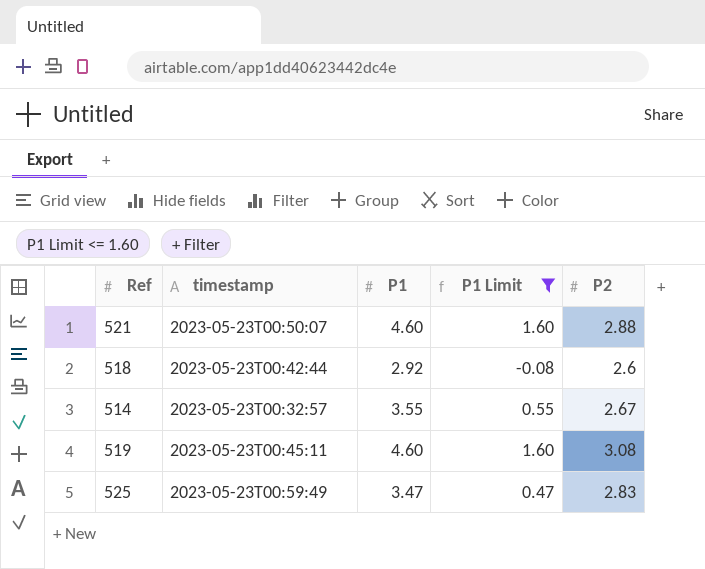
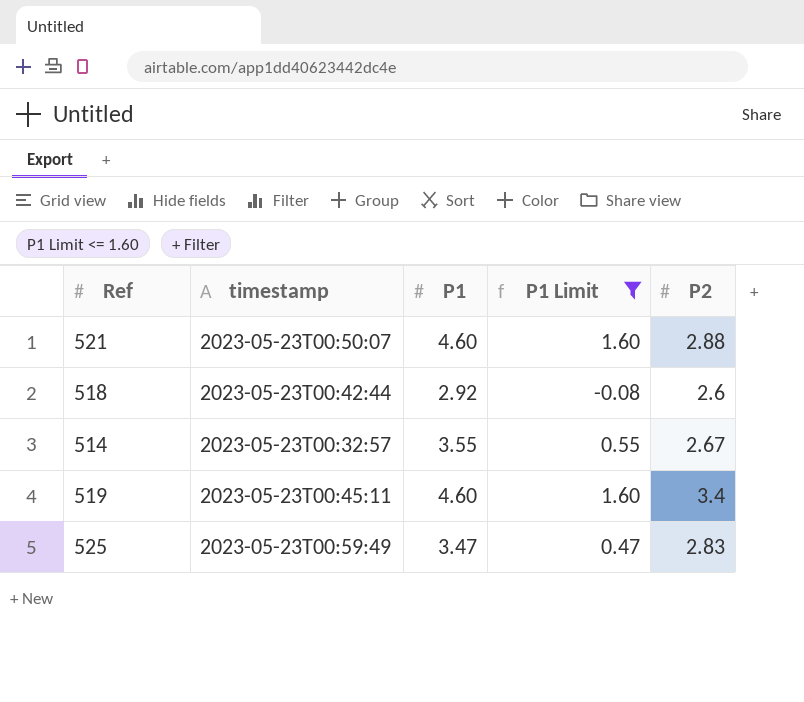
519 | P2: 3.08 -> 3.4

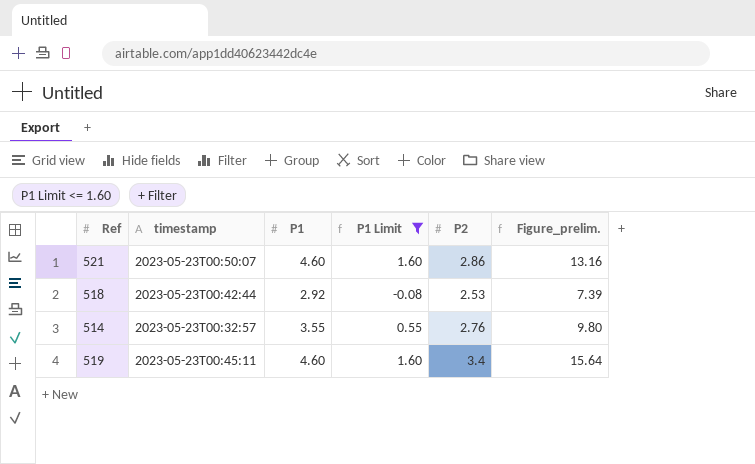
column Figure_prelim. | formula: none -> [P1] * [P2]
row 525: 2023-05-23T00:59:49 | 3.47 | 0.47 | 2.83 -> none
521 | P2: 2.88 -> 2.86
518 | P2: 2.6 -> 2.53
514 | P2: 2.67 -> 2.76

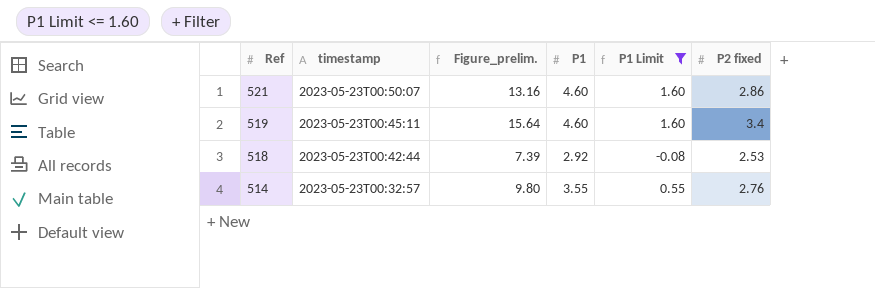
row order: none -> Ref descending
column Figure_prelim. | position: 6 -> 3
column name: P2 -> P2 fixed

